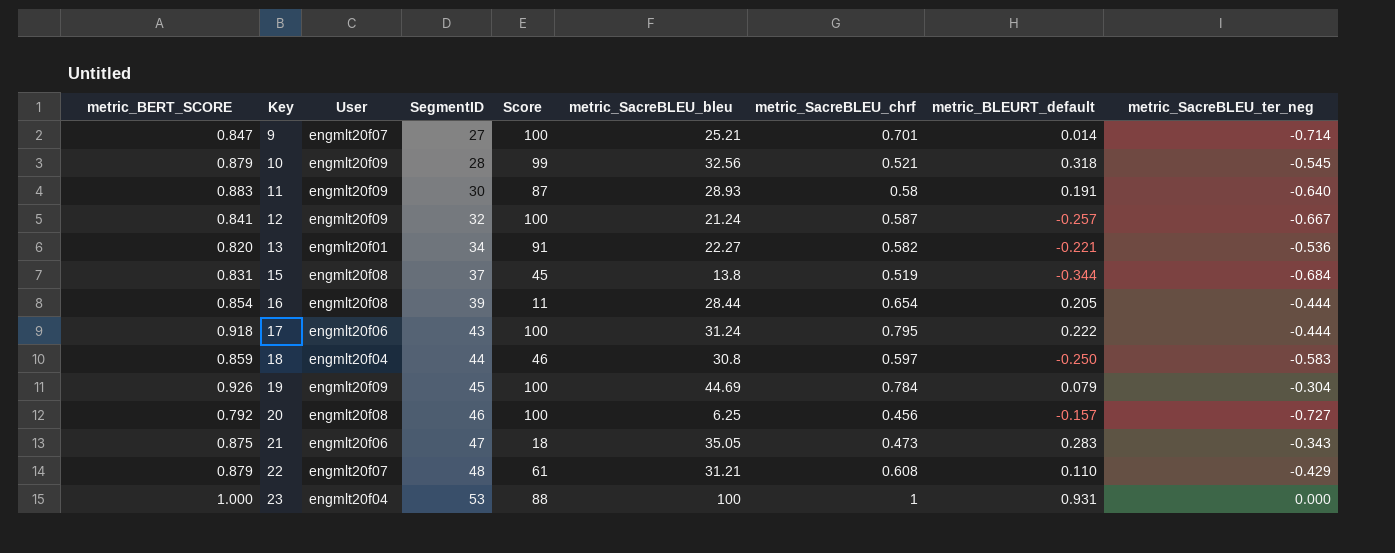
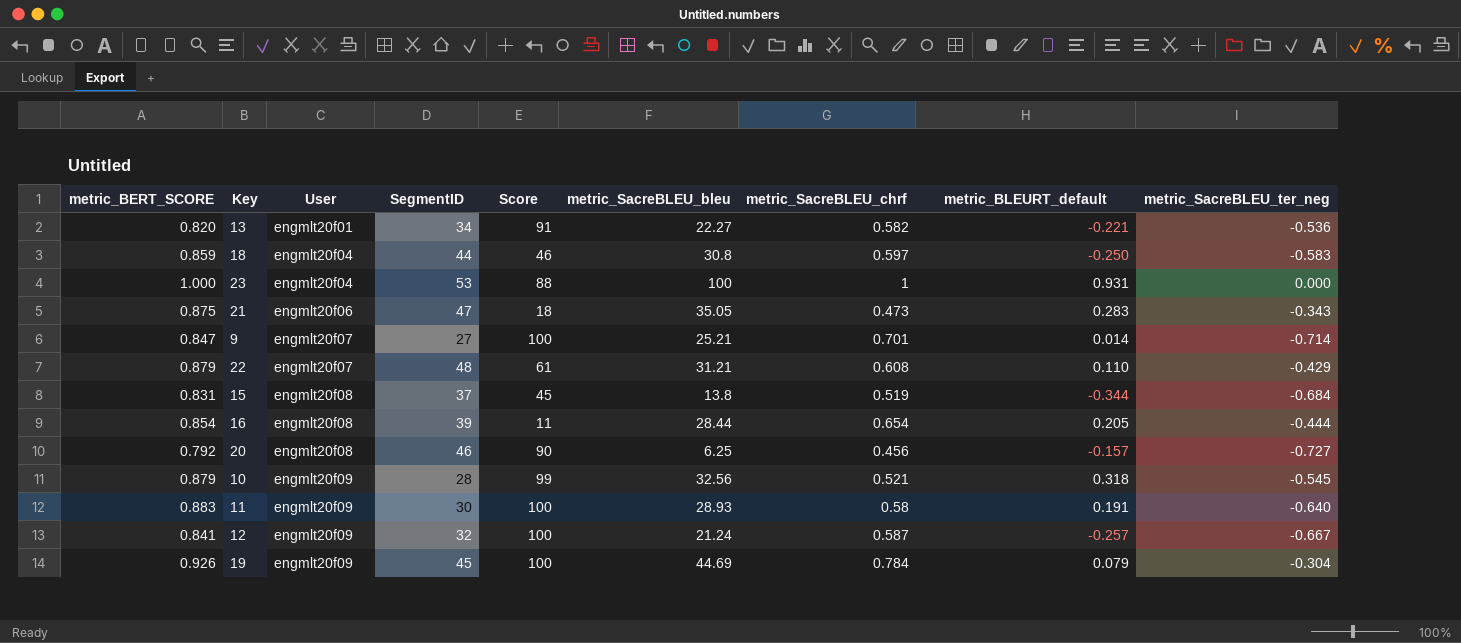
row order: Key ascending -> User ascending
row 17: 0.918 | engmlt20f06 | 43 | 100 | 31.24 | 0.795 | 0.222 | -0.444 -> none
20 | Score: 100 -> 90
11 | Score: 87 -> 100

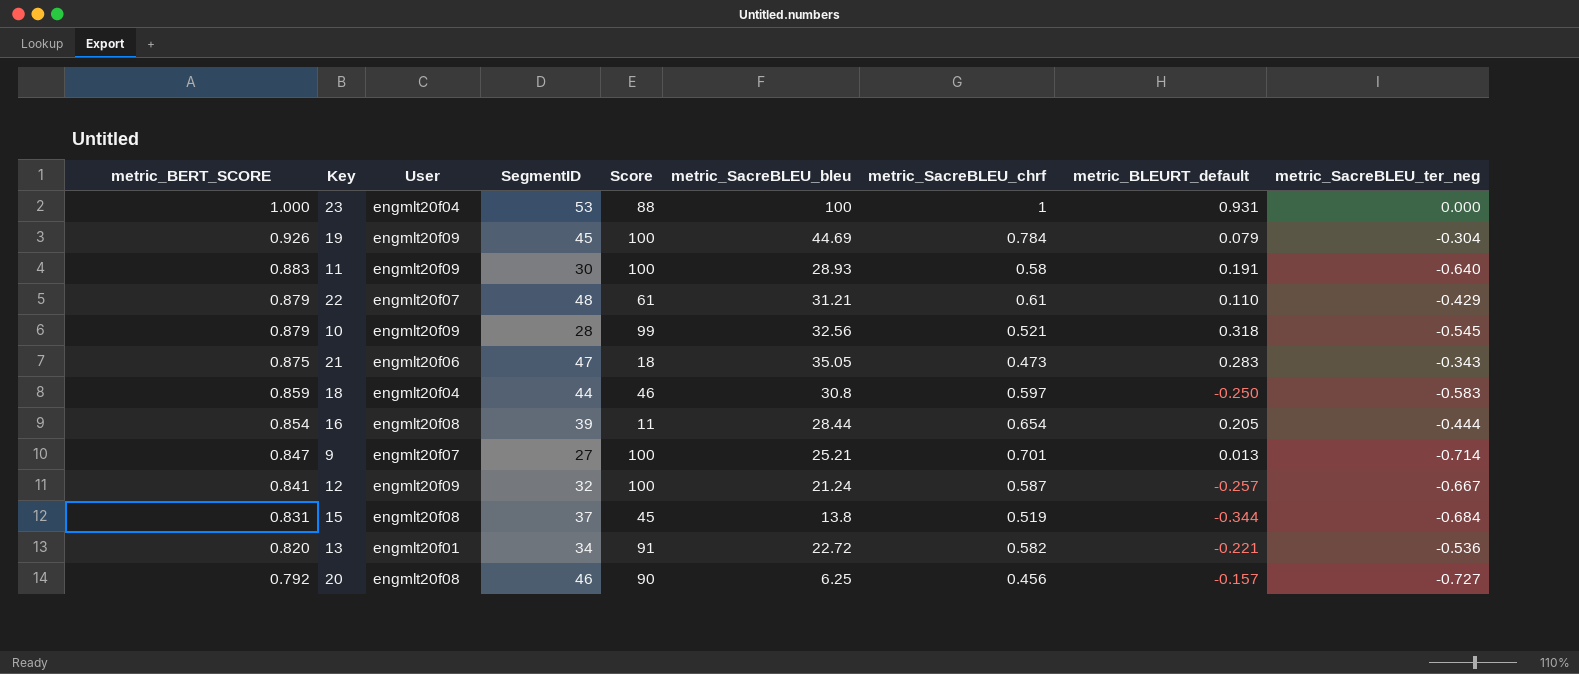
row order: User ascending -> metric_BERT_SCORE descending
22 | metric_SacreBLEU_chrf: 0.608 -> 0.61
9 | metric_BLEURT_default: 0.014 -> 0.013
13 | metric_SacreBLEU_bleu: 22.27 -> 22.72

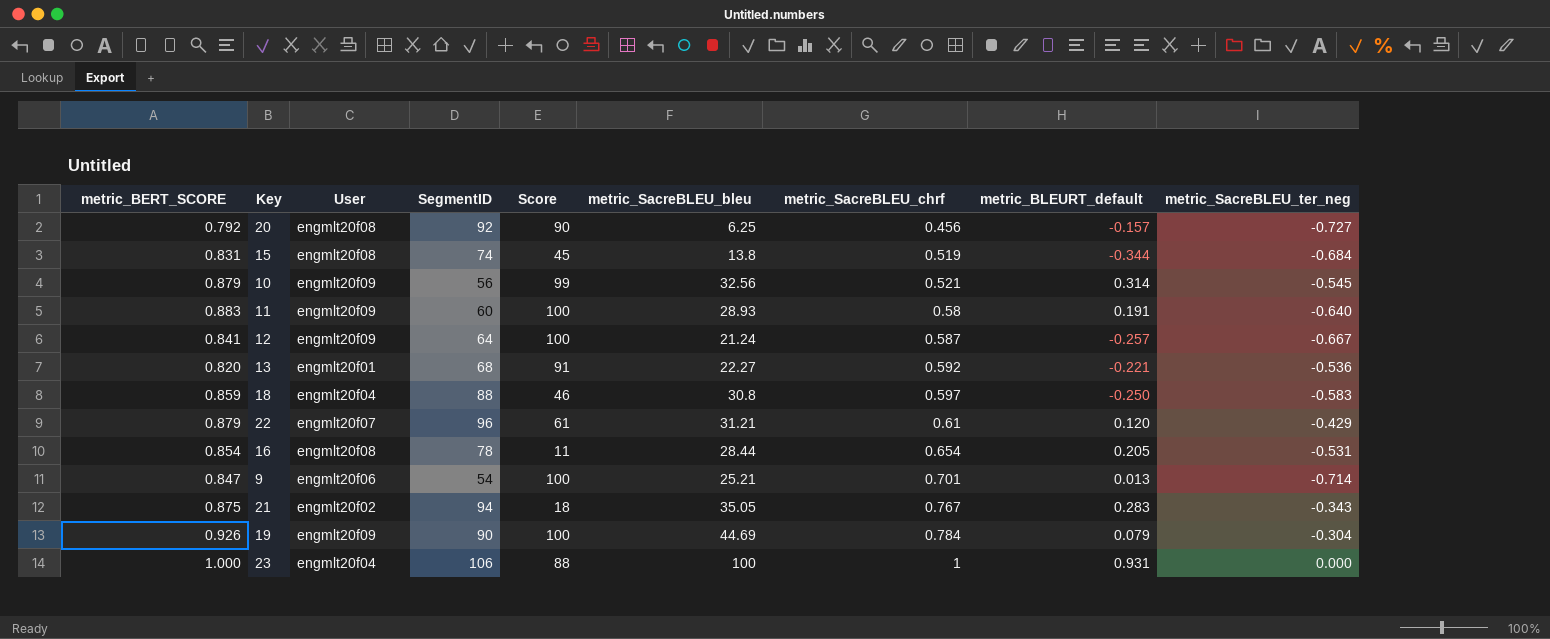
row order: metric_BERT_SCORE descending -> metric_SacreBLEU_chrf ascending
20 | SegmentID: 46 -> 92
15 | SegmentID: 37 -> 74
10 | SegmentID: 28 -> 56
10 | metric_BLEURT_default: 0.318 -> 0.314
11 | SegmentID: 30 -> 60
12 | SegmentID: 32 -> 64
13 | SegmentID: 34 -> 68
13 | metric_SacreBLEU_bleu: 22.72 -> 22.27
13 | metric_SacreBLEU_chrf: 0.582 -> 0.592
18 | SegmentID: 44 -> 88
22 | SegmentID: 48 -> 96
22 | metric_BLEURT_default: 0.110 -> 0.120
16 | SegmentID: 39 -> 78
16 | metric_SacreBLEU_ter_neg: -0.444 -> -0.531
9 | User: engmlt20f07 -> engmlt20f06
9 | SegmentID: 27 -> 54
21 | User: engmlt20f06 -> engmlt20f02
21 | SegmentID: 47 -> 94
21 | metric_SacreBLEU_chrf: 0.473 -> 0.767
19 | SegmentID: 45 -> 90
23 | SegmentID: 53 -> 106

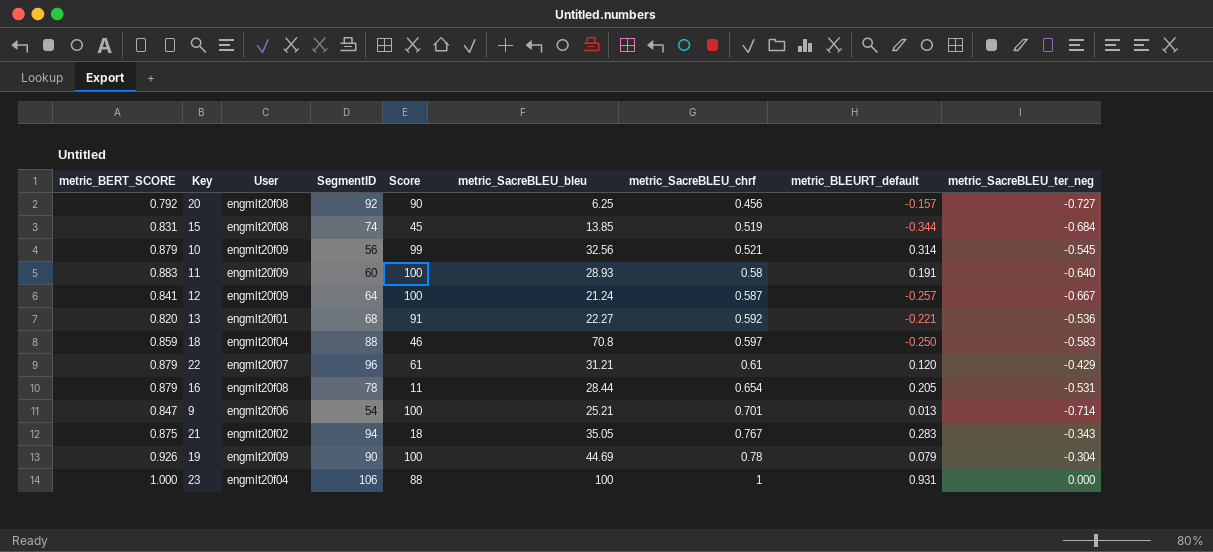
15 | metric_SacreBLEU_bleu: 13.8 -> 13.85
18 | metric_SacreBLEU_bleu: 30.8 -> 70.8
16 | metric_BERT_SCORE: 0.854 -> 0.879
19 | metric_SacreBLEU_chrf: 0.784 -> 0.78

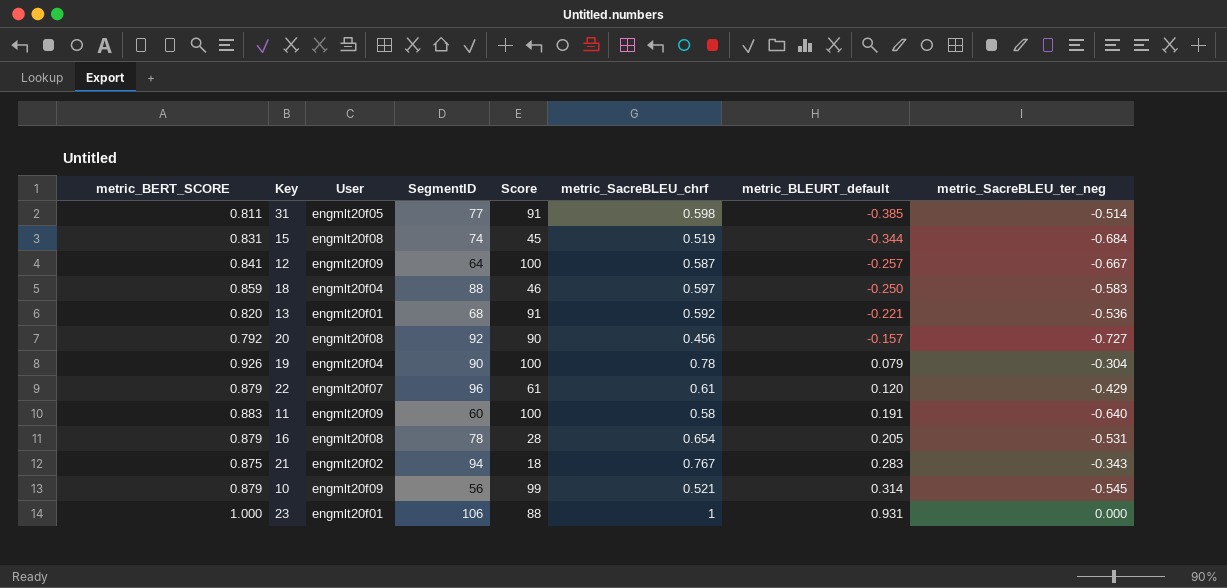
row order: metric_SacreBLEU_chrf ascending -> metric_BLEURT_default ascending
column metric_SacreBLEU_bleu | position: 6 -> none
row 9: 0.847 | engmlt20f06 | 54 | 100 | 25.21 | 0.701 | 0.013 | -0.714 -> none
row 31: none -> 0.811 | engmlt20f05 | 77 | 91 | 0.598 | -0.385 | -0.514
19 | User: engmlt20f09 -> engmlt20f04
16 | Score: 11 -> 28
23 | User: engmlt20f04 -> engmlt20f01

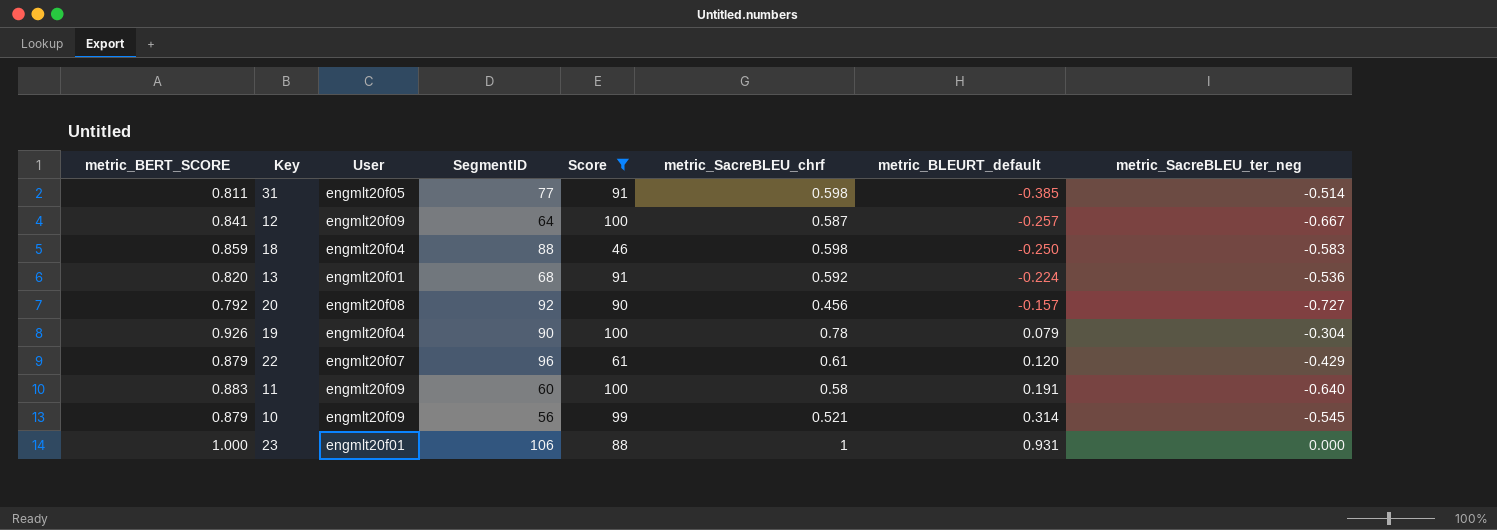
filter: none -> Score >= 46
18 | metric_SacreBLEU_chrf: 0.597 -> 0.598
13 | metric_BLEURT_default: -0.221 -> -0.224

